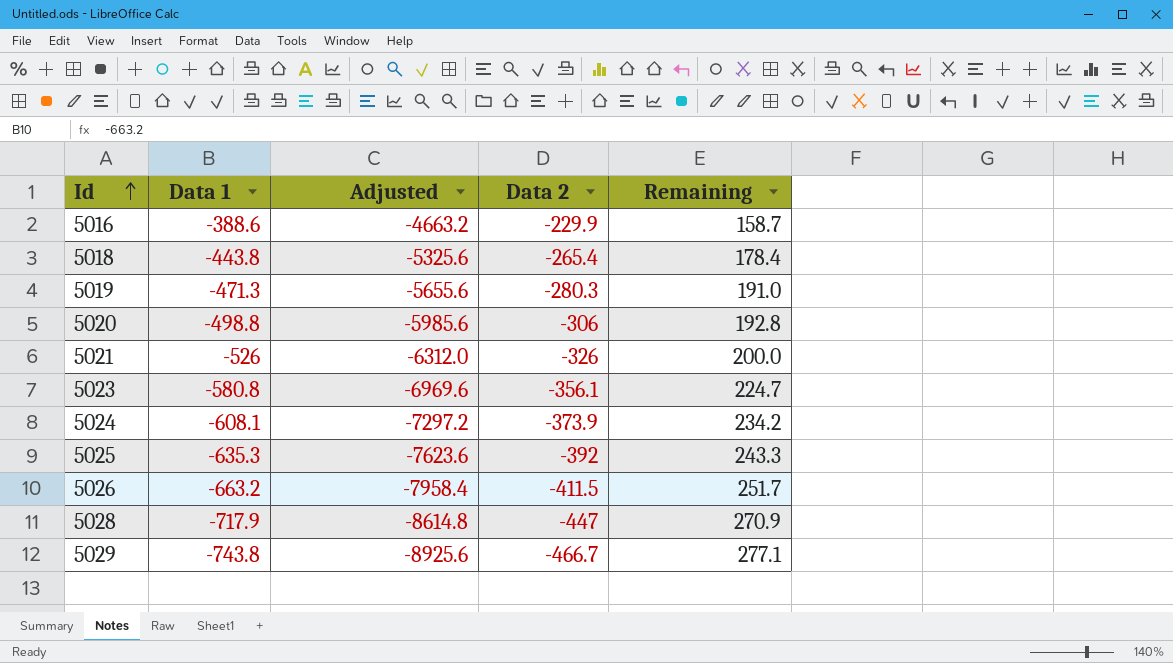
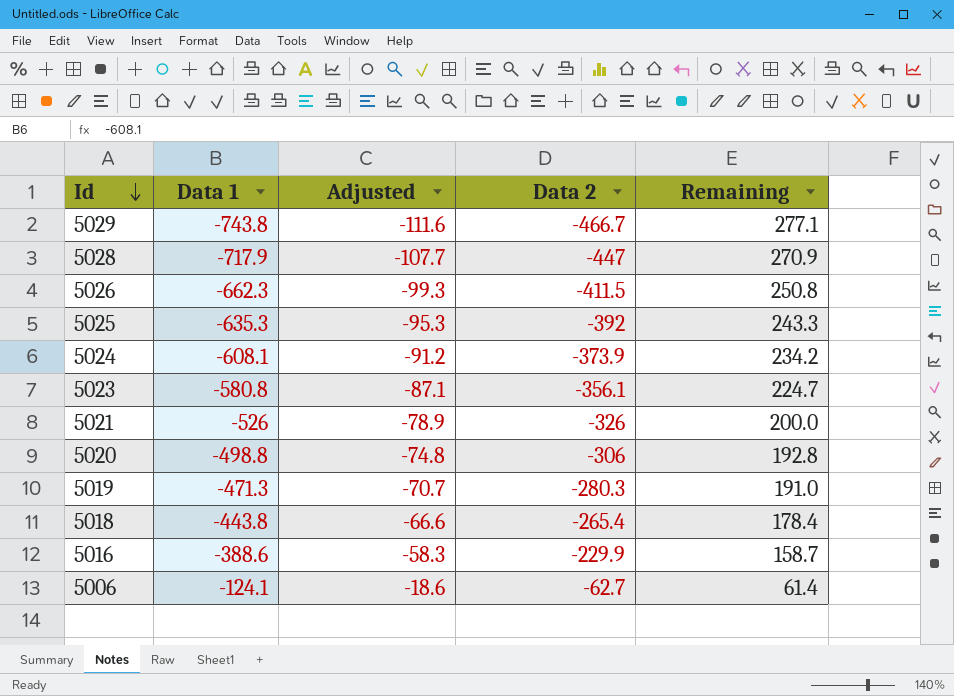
row order: Id ascending -> Id descending
column Adjusted | formula: [Data 1] * 12 -> [Data 1] * 0.15
5026 | Data 1: -663.2 -> -662.3
5026 | Remaining: 251.7 -> 250.8
row 5006: none -> -124.1 | -18.6 | -62.7 | 61.4

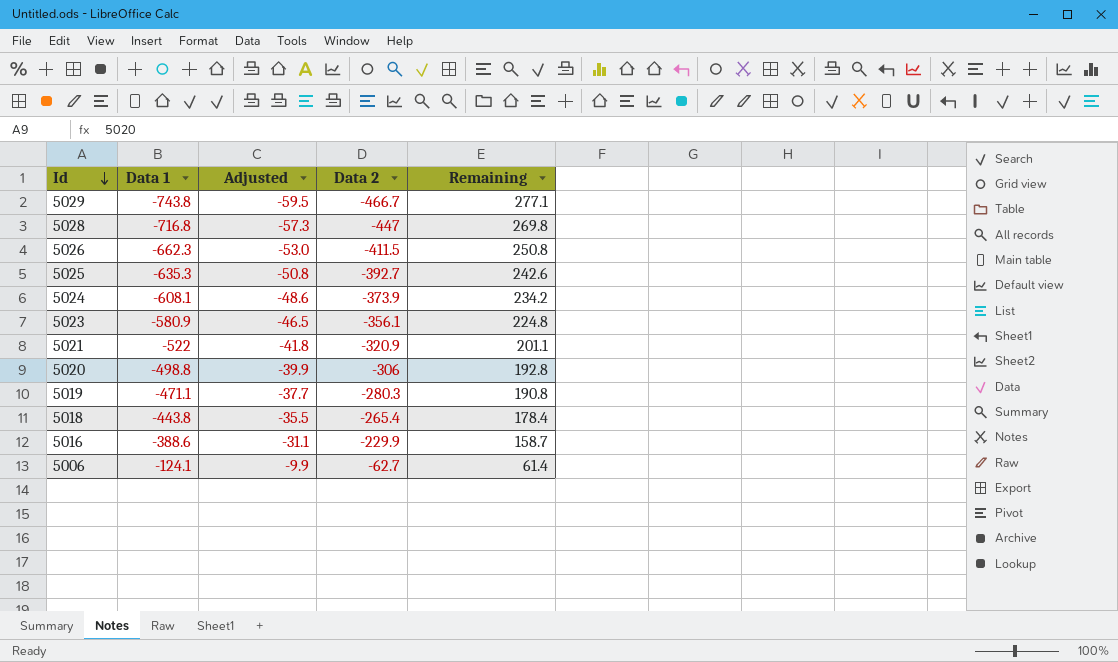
column Adjusted | formula: [Data 1] * 0.15 -> [Data 1] * 0.08
5028 | Data 1: -717.9 -> -716.8
5028 | Remaining: 270.9 -> 269.8
5025 | Data 2: -392 -> -392.7
5025 | Remaining: 243.3 -> 242.6
5023 | Data 1: -580.8 -> -580.9
5023 | Remaining: 224.7 -> 224.8
5021 | Data 1: -526 -> -522
5021 | Data 2: -326 -> -320.9
5021 | Remaining: 200.0 -> 201.1
5019 | Data 1: -471.3 -> -471.1
5019 | Remaining: 191.0 -> 190.8

